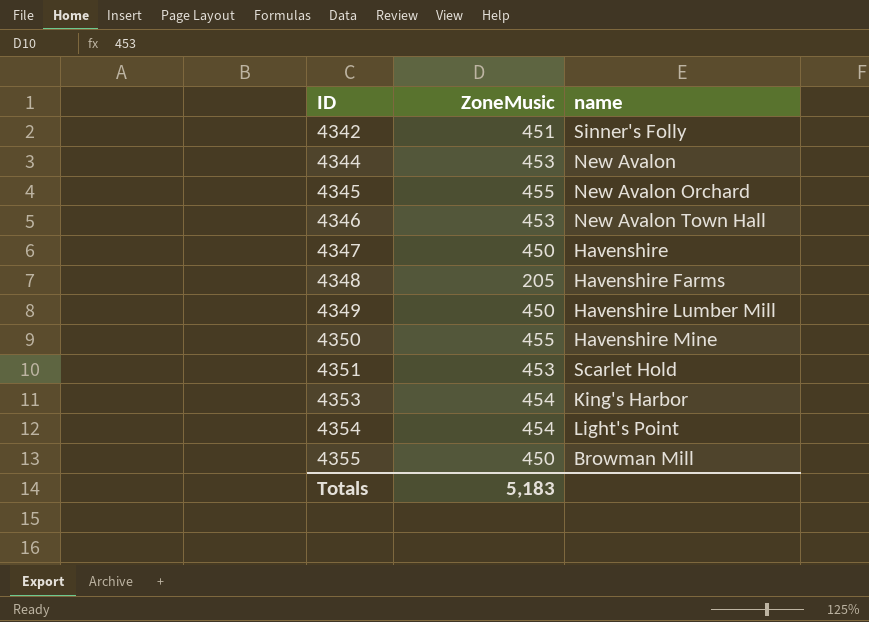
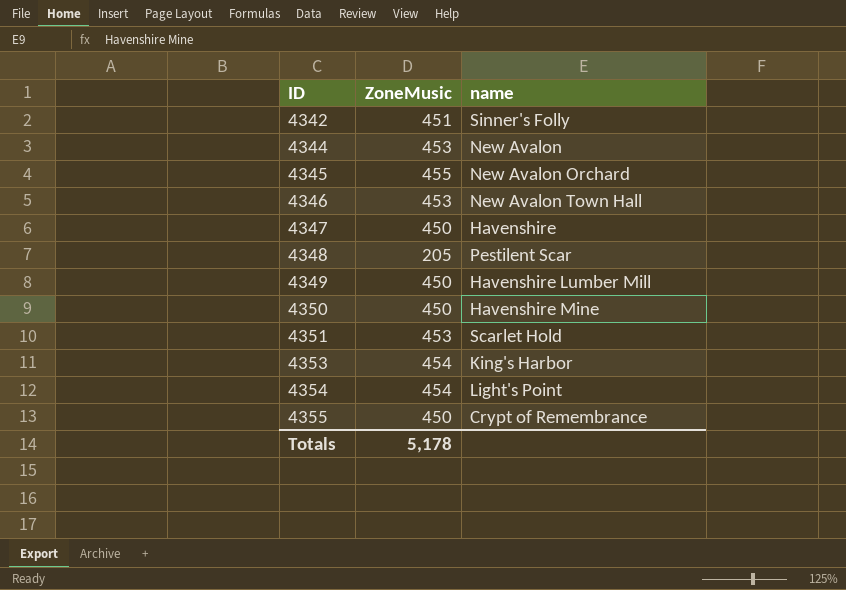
4348 | name: Havenshire Farms -> Pestilent Scar
4350 | ZoneMusic: 455 -> 450
4355 | name: Browman Mill -> Crypt of Remembrance
Totals | ZoneMusic: 5,183 -> 5,178

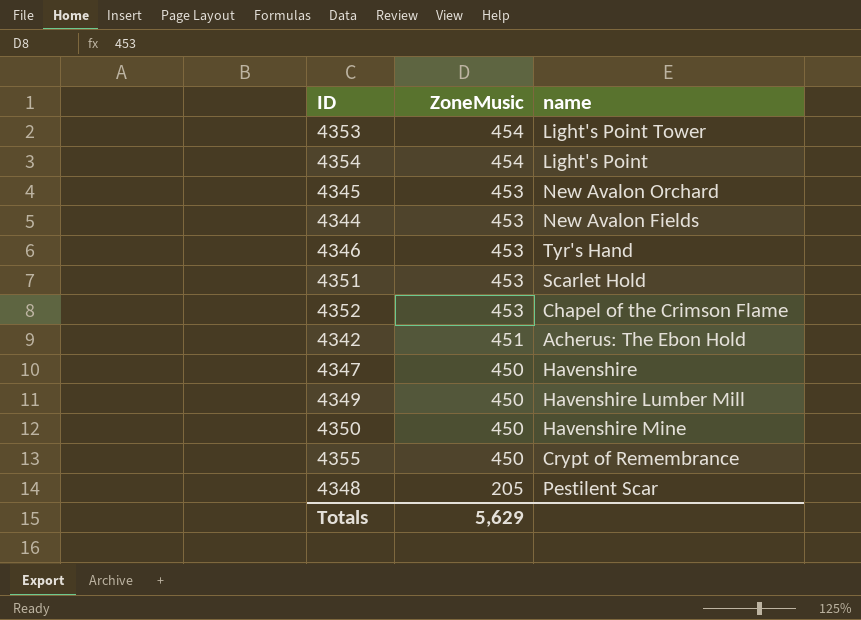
row order: ID ascending -> ZoneMusic descending
4353 | name: King's Harbor -> Light's Point Tower
4345 | ZoneMusic: 455 -> 453
4344 | name: New Avalon -> New Avalon Fields
4346 | name: New Avalon Town Hall -> Tyr's Hand
row 4352: none -> 453 | Chapel of the Crimson Flame
4342 | name: Sinner's Folly -> Acherus: The Ebon Hold
Totals | ZoneMusic: 5,178 -> 5,629

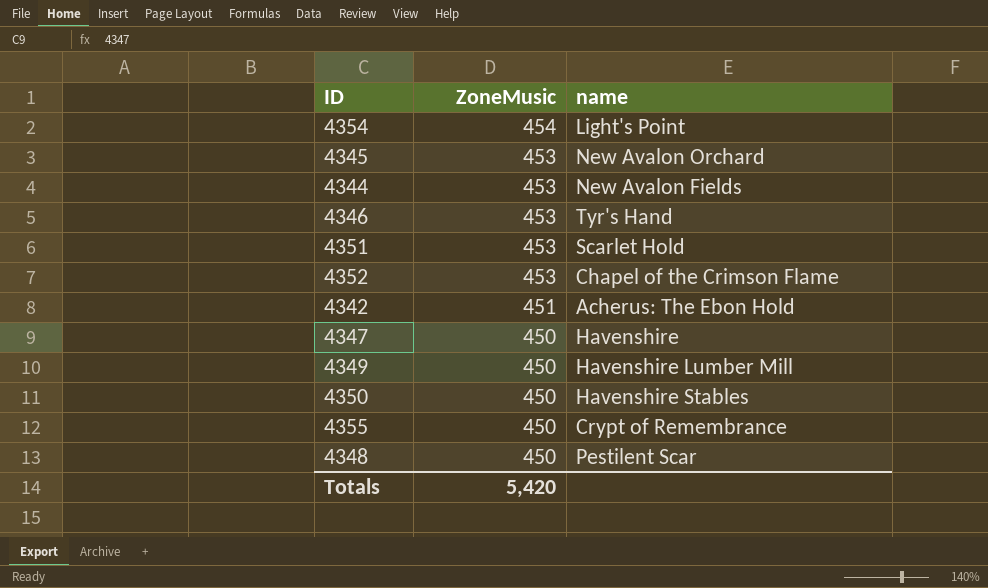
row 4353: 454 | Light's Point Tower -> none
4350 | name: Havenshire Mine -> Havenshire Stables
4348 | ZoneMusic: 205 -> 450
Totals | ZoneMusic: 5,629 -> 5,420

